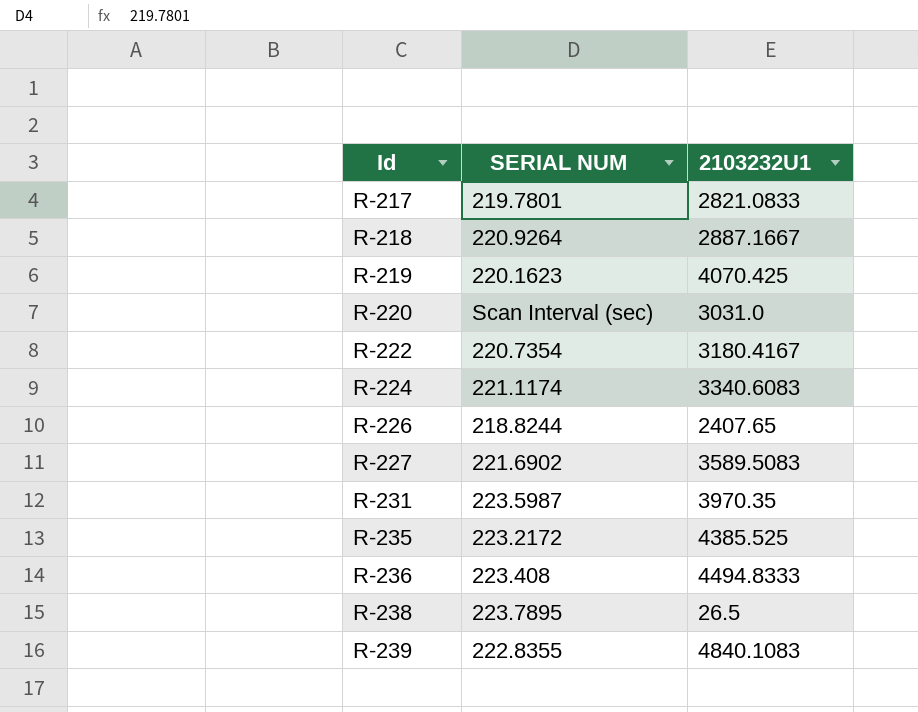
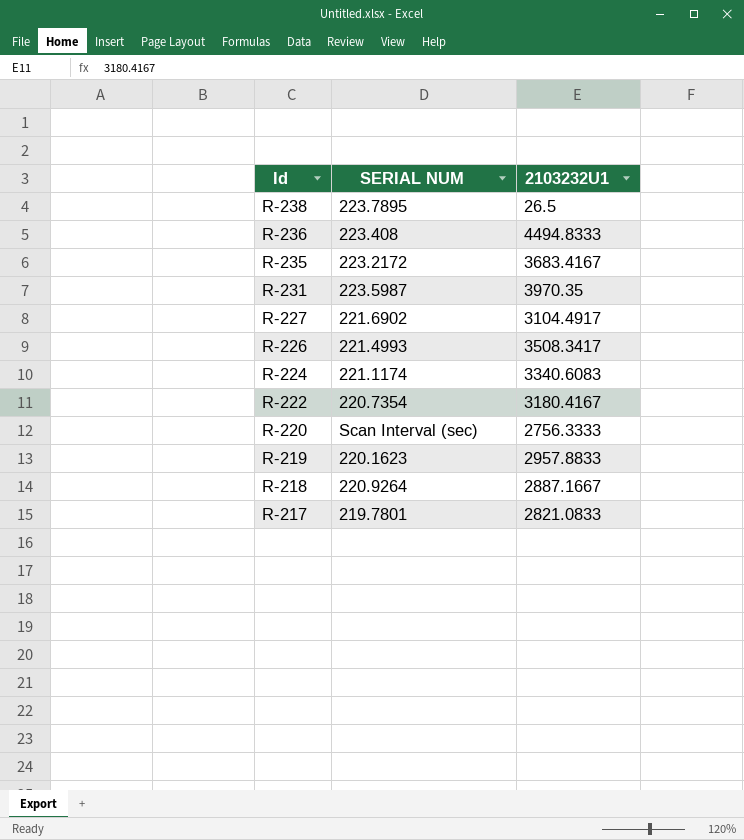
row order: Id ascending -> Id descending
row R-239: 222.8355 | 4840.1083 -> none
R-235 | 2103232U1: 4385.525 -> 3683.4167
R-227 | 2103232U1: 3589.5083 -> 3104.4917
R-226 | SERIAL NUM: 218.8244 -> 221.4993
R-226 | 2103232U1: 2407.65 -> 3508.3417
R-220 | 2103232U1: 3031.0 -> 2756.3333
R-219 | 2103232U1: 4070.425 -> 2957.8833

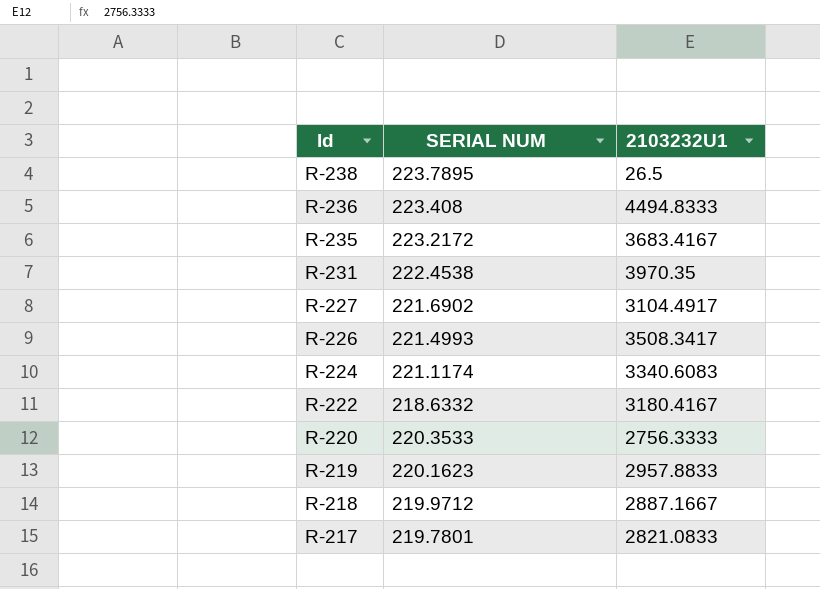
R-231 | SERIAL NUM: 223.5987 -> 222.4538
R-222 | SERIAL NUM: 220.7354 -> 218.6332
R-220 | SERIAL NUM: Scan Interval (sec) -> 220.3533
R-218 | SERIAL NUM: 220.9264 -> 219.9712

